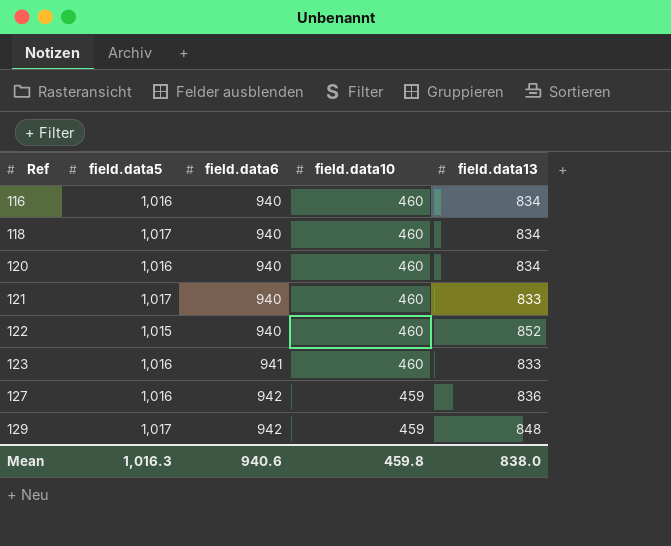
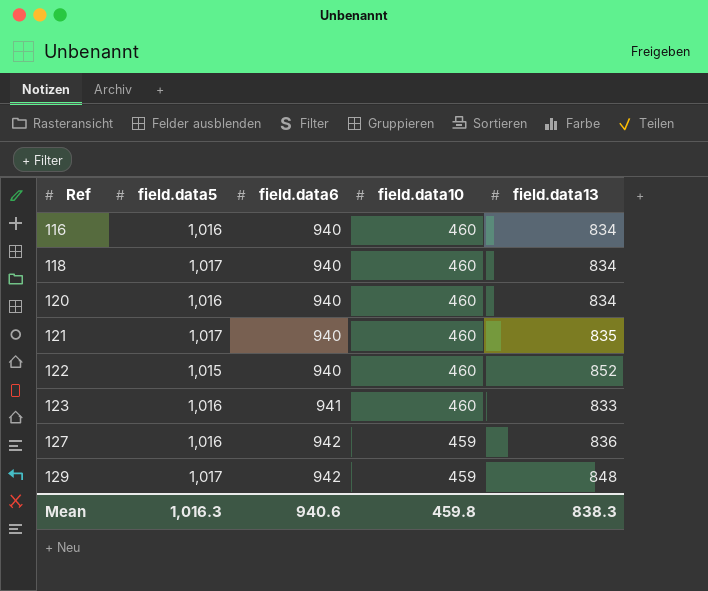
121 | field.data13: 833 -> 835
Mean | field.data13: 838.0 -> 838.3

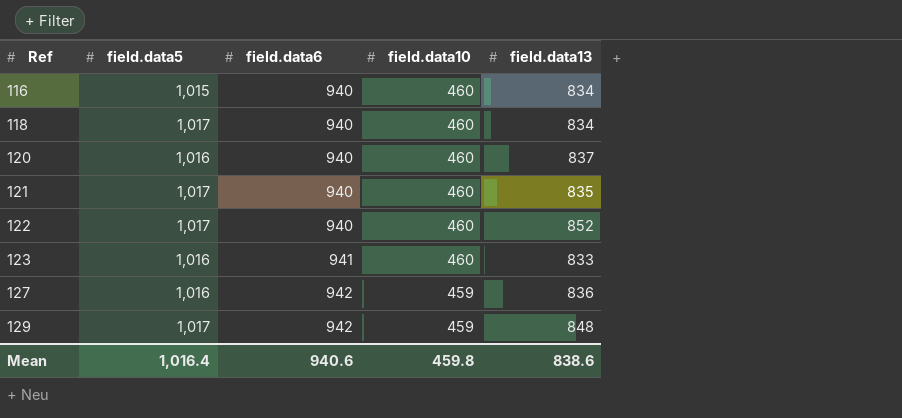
116 | field.data5: 1,016 -> 1,015
120 | field.data13: 834 -> 837
122 | field.data5: 1,015 -> 1,017
Mean | field.data5: 1,016.3 -> 1,016.4
Mean | field.data13: 838.3 -> 838.6

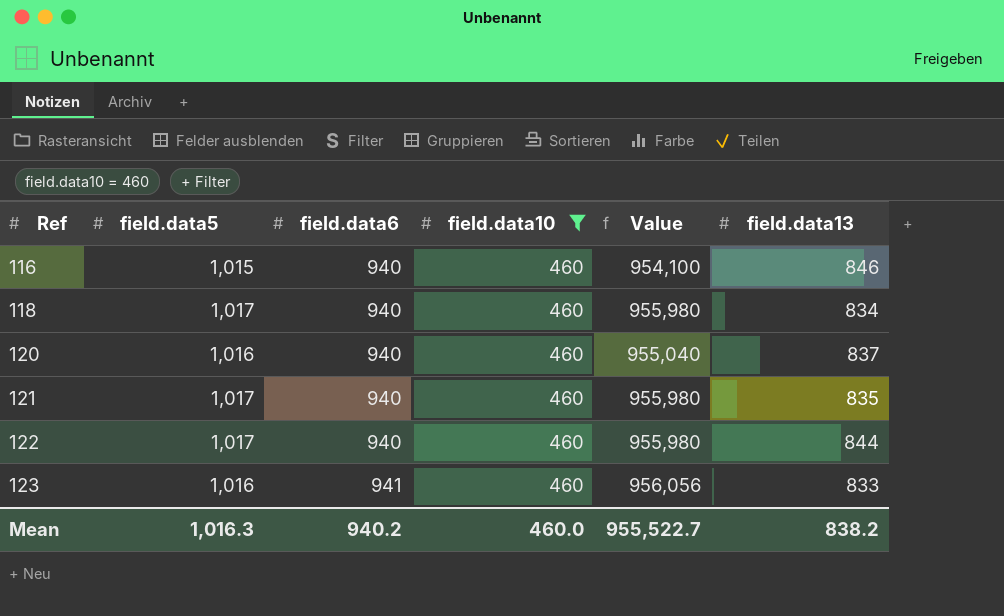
filter: none -> field.data10 = 460
column Value | formula: none -> [field.data5] * [field.data6]
116 | field.data13: 834 -> 846
122 | field.data13: 852 -> 844
Mean | field.data5: 1,016.4 -> 1,016.3
Mean | field.data6: 940.6 -> 940.2
Mean | field.data10: 459.8 -> 460.0
Mean | field.data13: 838.6 -> 838.2

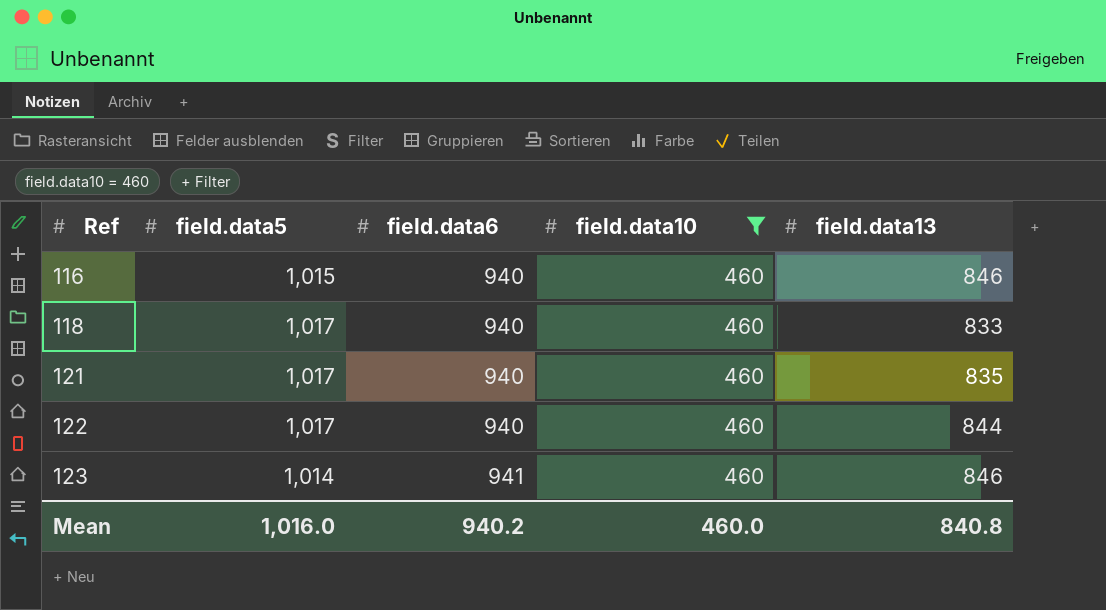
column Value | formula: [field.data5] * [field.data6] -> none
row 120: 1,016 | 940 | 460 | 955,040 | 837 -> none
118 | field.data13: 834 -> 833
123 | field.data5: 1,016 -> 1,014
123 | field.data13: 833 -> 846
Mean | field.data5: 1,016.3 -> 1,016.0
Mean | field.data13: 838.2 -> 840.8

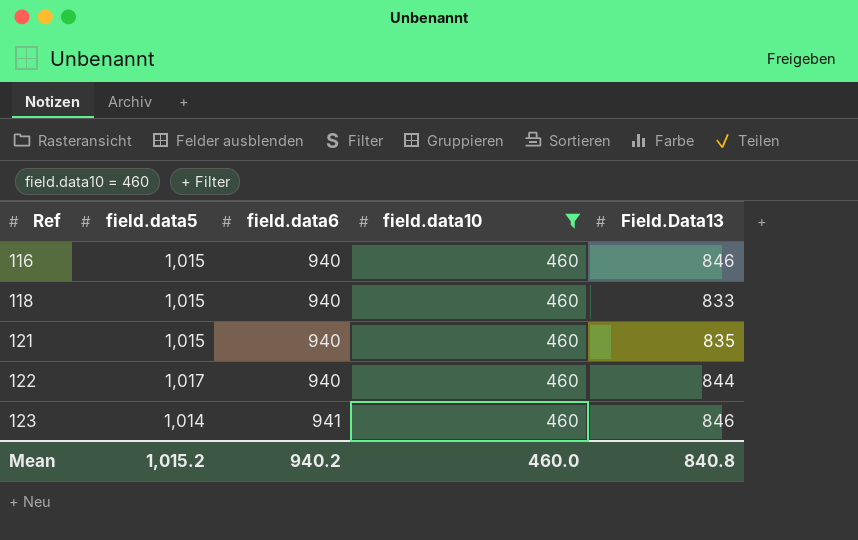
column name: field.data13 -> Field.Data13
118 | field.data5: 1,017 -> 1,015
121 | field.data5: 1,017 -> 1,015
Mean | field.data5: 1,016.0 -> 1,015.2

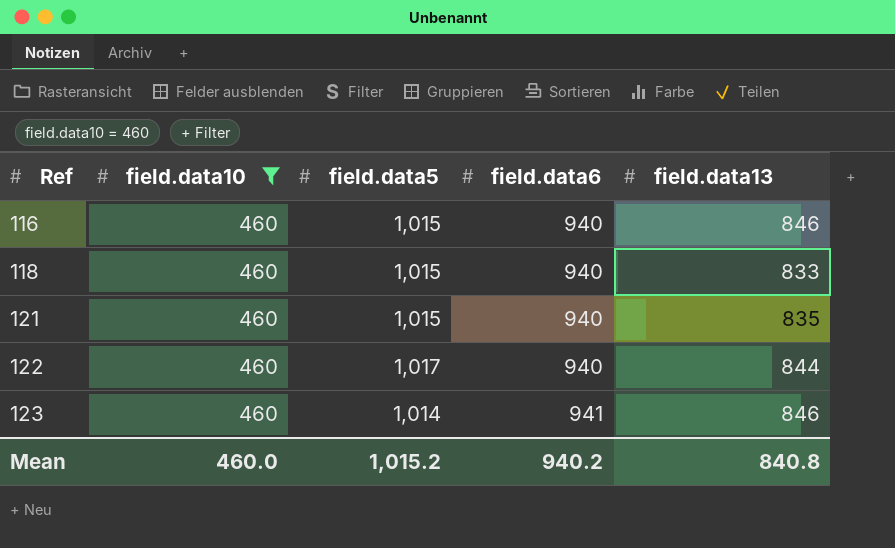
column field.data10 | position: 4 -> 2
column name: Field.Data13 -> field.data13

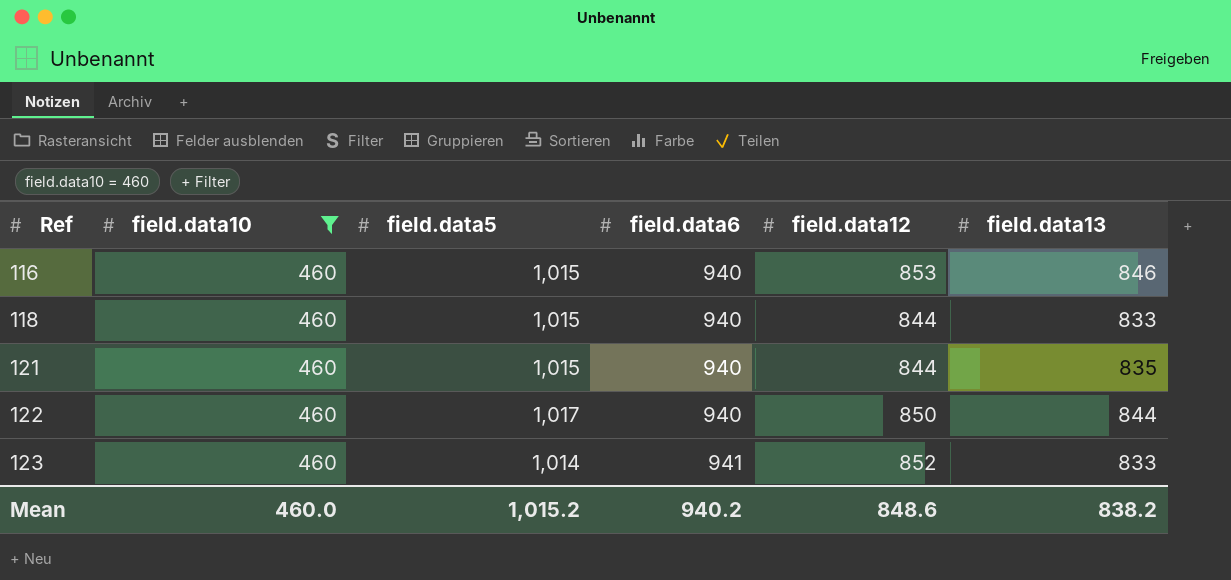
column field.data12 | position: none -> 5
123 | field.data13: 846 -> 833
Mean | field.data13: 840.8 -> 838.2

